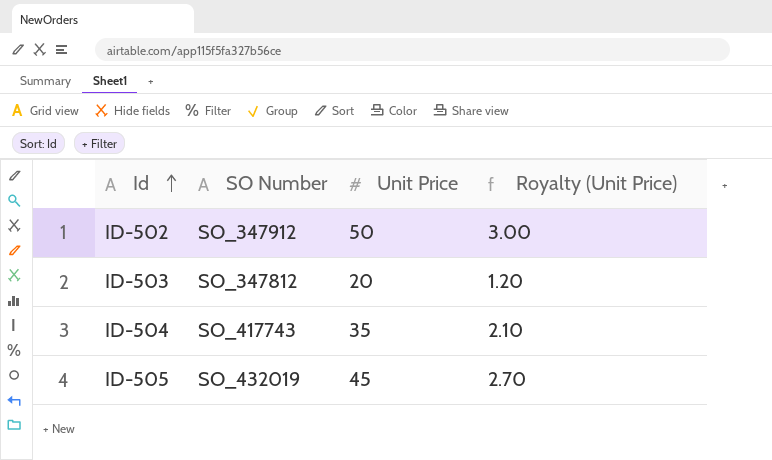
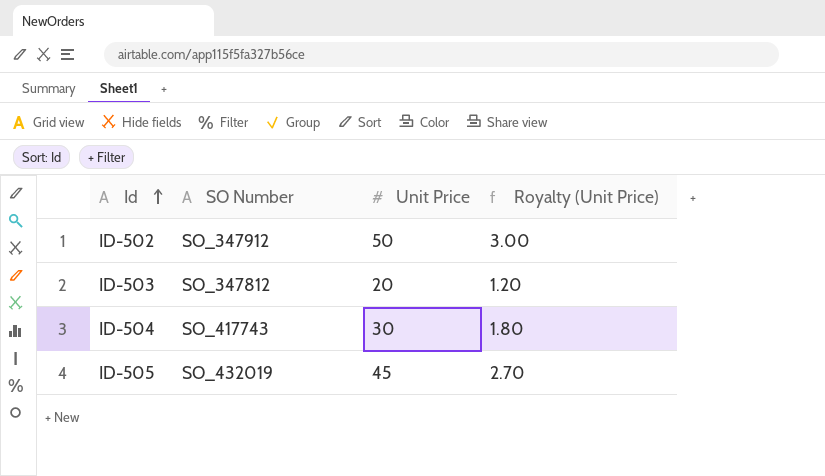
ID-504 | Unit Price: 35 -> 30
ID-504 | Royalty (Unit Price): 2.10 -> 1.80

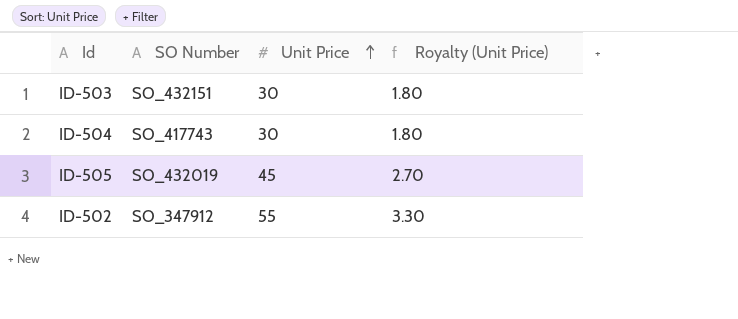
row order: Id ascending -> Unit Price ascending
ID-503 | SO Number: SO_347812 -> SO_432151
ID-503 | Unit Price: 20 -> 30
ID-503 | Royalty (Unit Price): 1.20 -> 1.80
ID-502 | Unit Price: 50 -> 55
ID-502 | Royalty (Unit Price): 3.00 -> 3.30

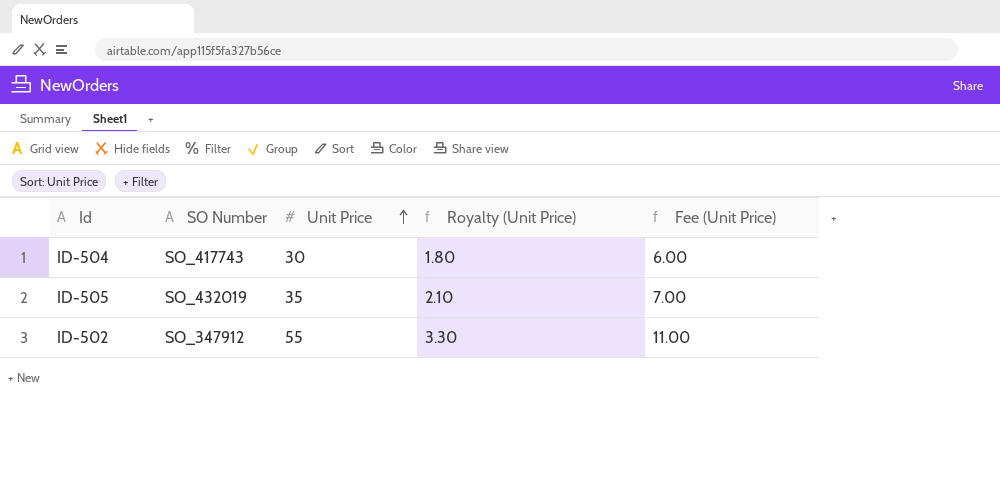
column Fee (Unit Price) | formula: none -> [Unit Price] * 0.2
row ID-503: SO_432151 | 30 | 1.80 -> none
ID-505 | Unit Price: 45 -> 35
ID-505 | Royalty (Unit Price): 2.70 -> 2.10

